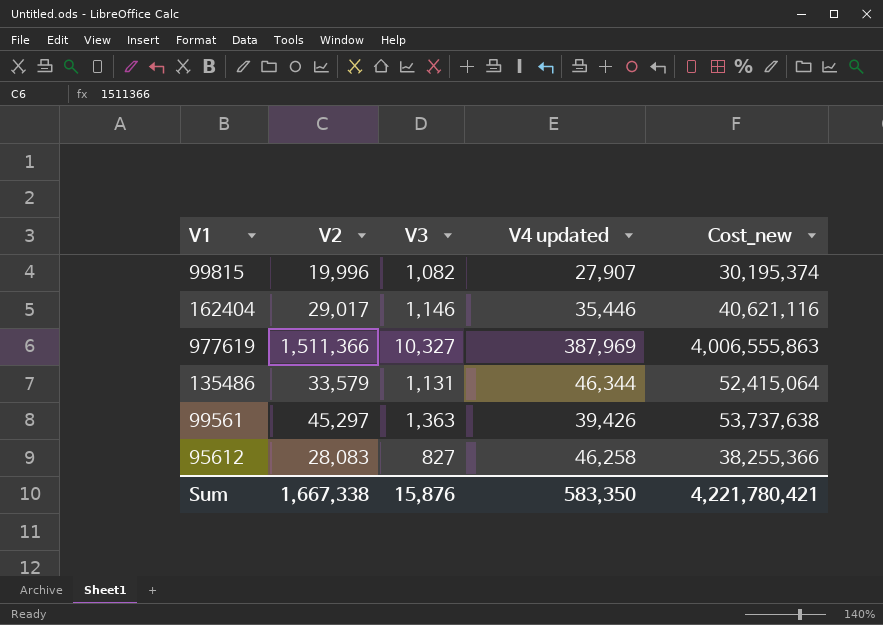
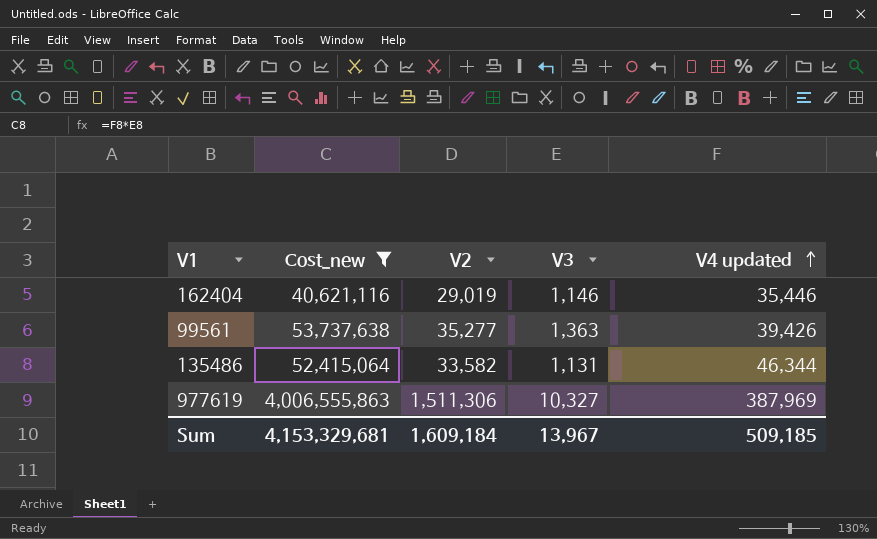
filter: none -> Cost_new >= 40,621,116
row order: none -> V4 updated ascending
column Cost_new | position: 5 -> 2
162404 | V2: 29,017 -> 29,019
99561 | V2: 45,297 -> 35,277
135486 | V2: 33,579 -> 33,582
977619 | V2: 1,511,366 -> 1,511,306
Sum | Cost_new: 4,221,780,421 -> 4,153,329,681
Sum | V2: 1,667,338 -> 1,609,184
Sum | V3: 15,876 -> 13,967
Sum | V4 updated: 583,350 -> 509,185

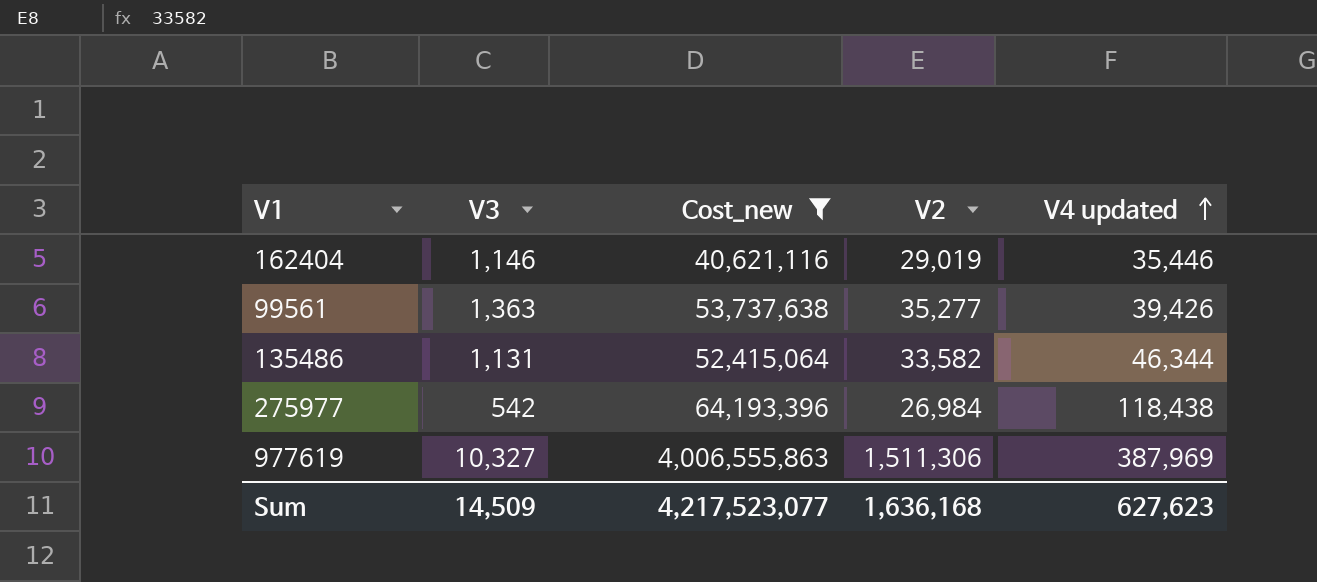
column V3 | position: 4 -> 2
row 275977: none -> 542 | 64,193,396 | 26,984 | 118,438
Sum | V3: 13,967 -> 14,509
Sum | Cost_new: 4,153,329,681 -> 4,217,523,077
Sum | V2: 1,609,184 -> 1,636,168
Sum | V4 updated: 509,185 -> 627,623

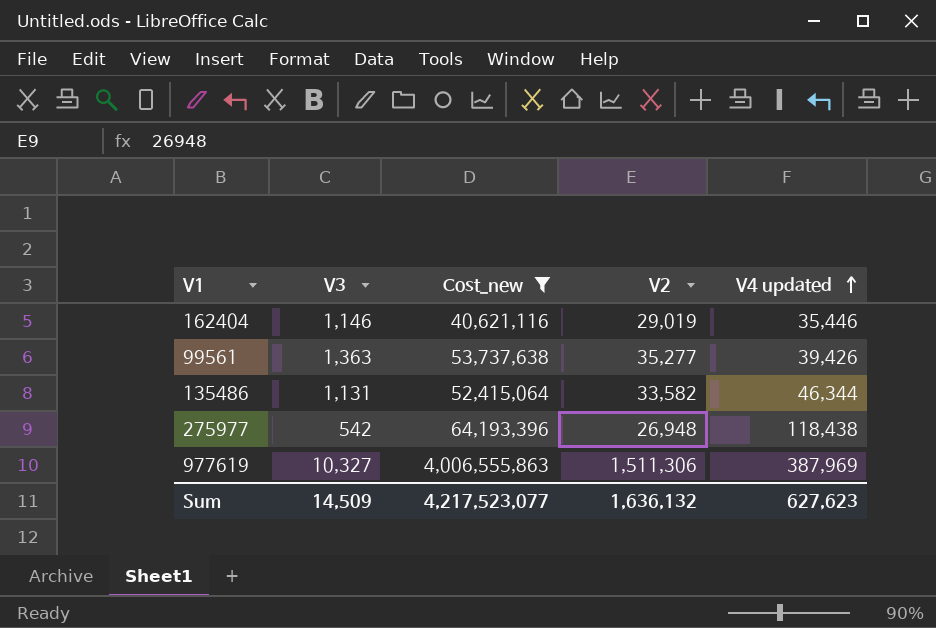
275977 | V2: 26,984 -> 26,948
Sum | V2: 1,636,168 -> 1,636,132

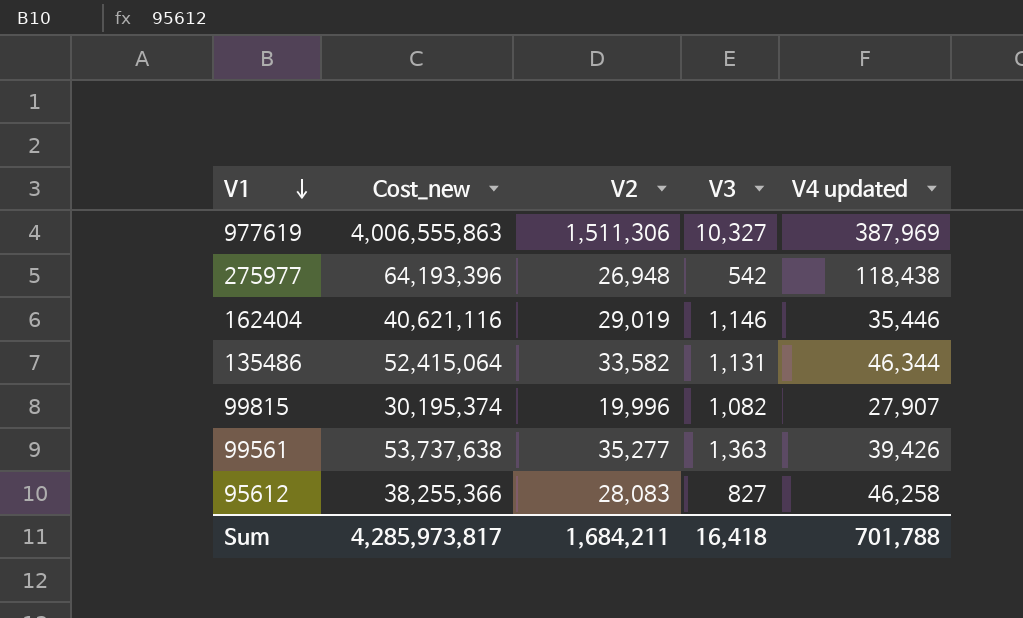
filter: Cost_new >= 40,621,116 -> none
row order: V4 updated ascending -> V1 descending
column V3 | position: 2 -> 4
Sum | Cost_new: 4,217,523,077 -> 4,285,973,817
Sum | V2: 1,636,132 -> 1,684,211
Sum | V3: 14,509 -> 16,418
Sum | V4 updated: 627,623 -> 701,788

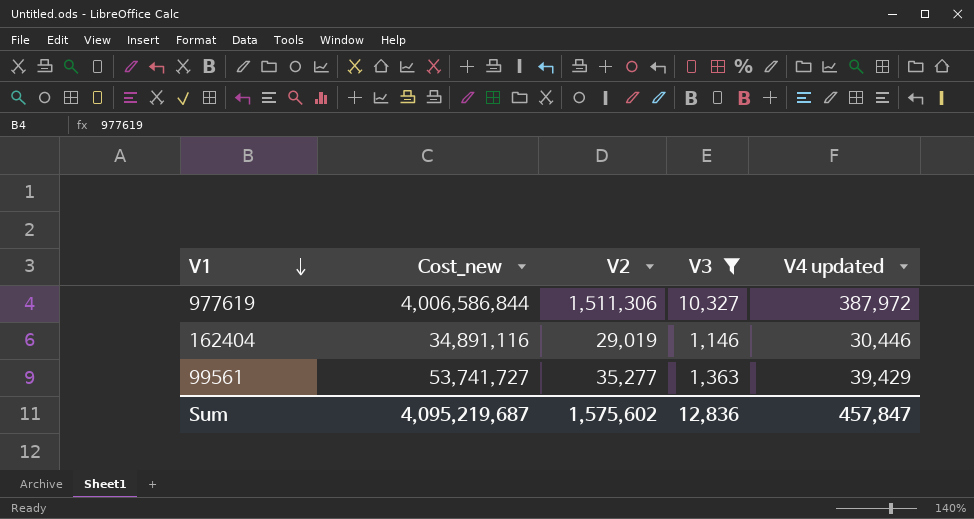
filter: none -> V3 >= 1,146
977619 | Cost_new: 4,006,555,863 -> 4,006,586,844
977619 | V4 updated: 387,969 -> 387,972
162404 | Cost_new: 40,621,116 -> 34,891,116
162404 | V4 updated: 35,446 -> 30,446
99561 | Cost_new: 53,737,638 -> 53,741,727
99561 | V4 updated: 39,426 -> 39,429
Sum | Cost_new: 4,285,973,817 -> 4,095,219,687
Sum | V2: 1,684,211 -> 1,575,602
Sum | V3: 16,418 -> 12,836
Sum | V4 updated: 701,788 -> 457,847

